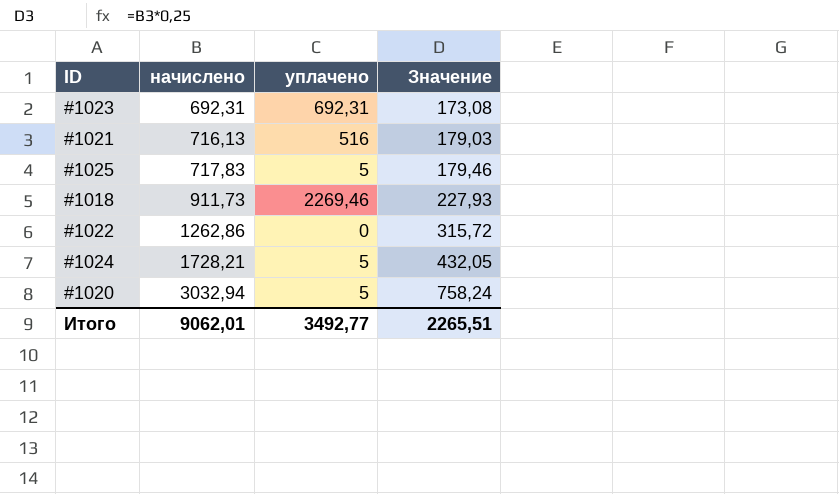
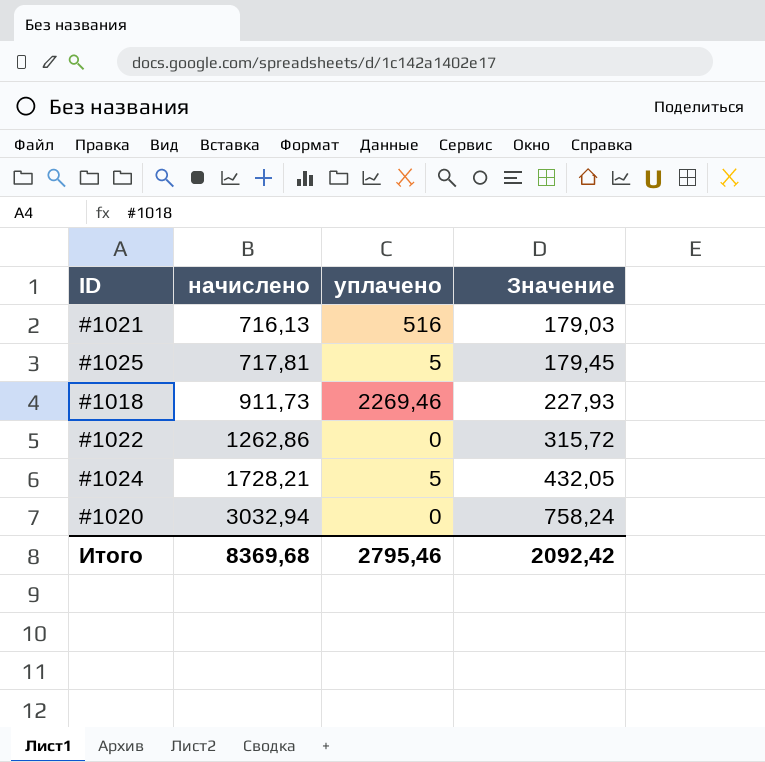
row #1023: 692,31 | 692,31 | 173,08 -> none
#1025 | начислено: 717,83 -> 717,81
#1025 | Значение: 179,46 -> 179,45
#1020 | уплачено: 5 -> 0
Итого | начислено: 9062,01 -> 8369,68
Итого | уплачено: 3492,77 -> 2795,46
Итого | Значение: 2265,51 -> 2092,42

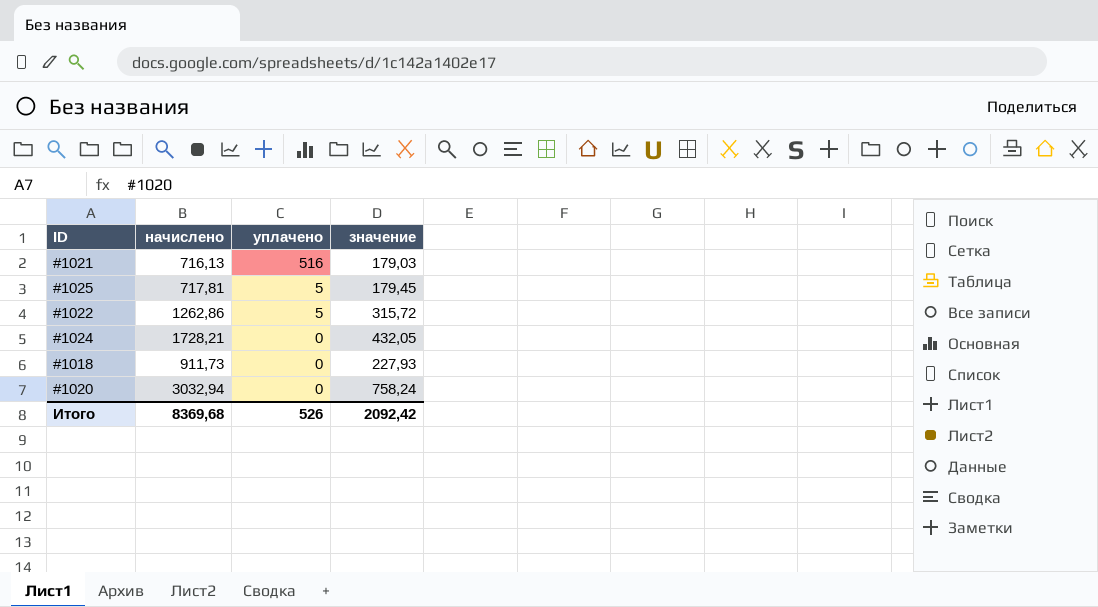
row order: начислено ascending -> уплачено descending
column name: Значение -> значение
#1022 | уплачено: 0 -> 5
#1024 | уплачено: 5 -> 0
#1018 | уплачено: 2269,46 -> 0
Итого | уплачено: 2795,46 -> 526

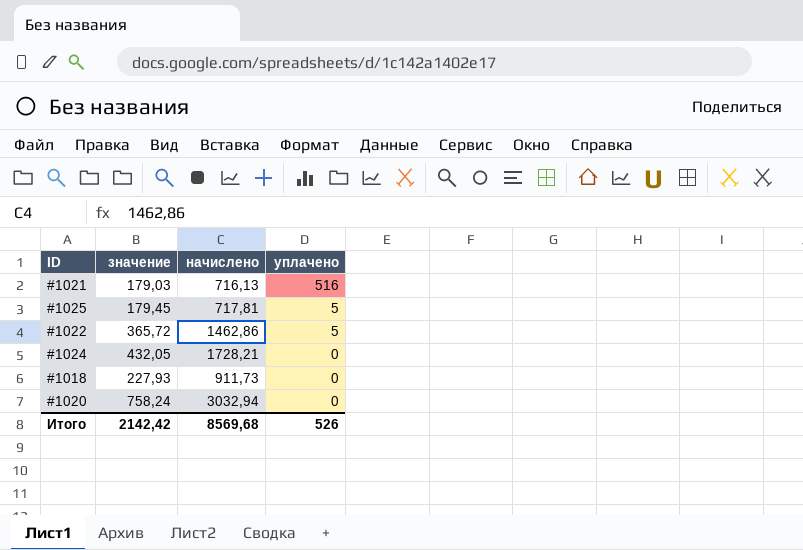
column значение | position: 4 -> 2
#1022 | значение: 315,72 -> 365,72
#1022 | начислено: 1262,86 -> 1462,86
Итого | значение: 2092,42 -> 2142,42
Итого | начислено: 8369,68 -> 8569,68

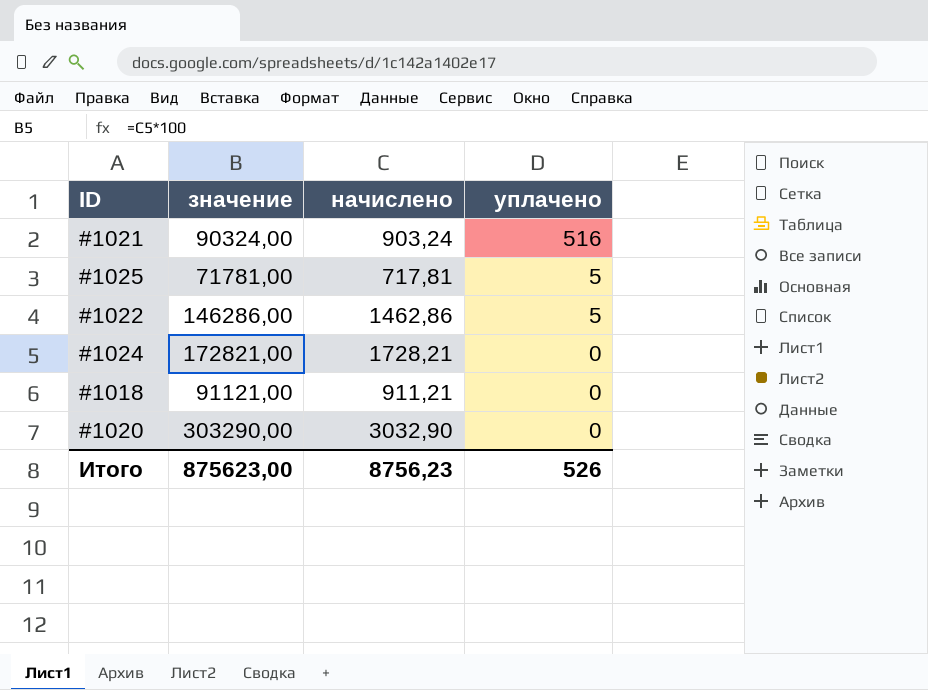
column значение | formula: [начислено] * 0,25 -> [начислено] * 100
#1021 | начислено: 716,13 -> 903,24
#1018 | начислено: 911,73 -> 911,21
#1020 | начислено: 3032,94 -> 3032,90
Итого | значение: 2142,42 -> 875623,00
Итого | начислено: 8569,68 -> 8756,23

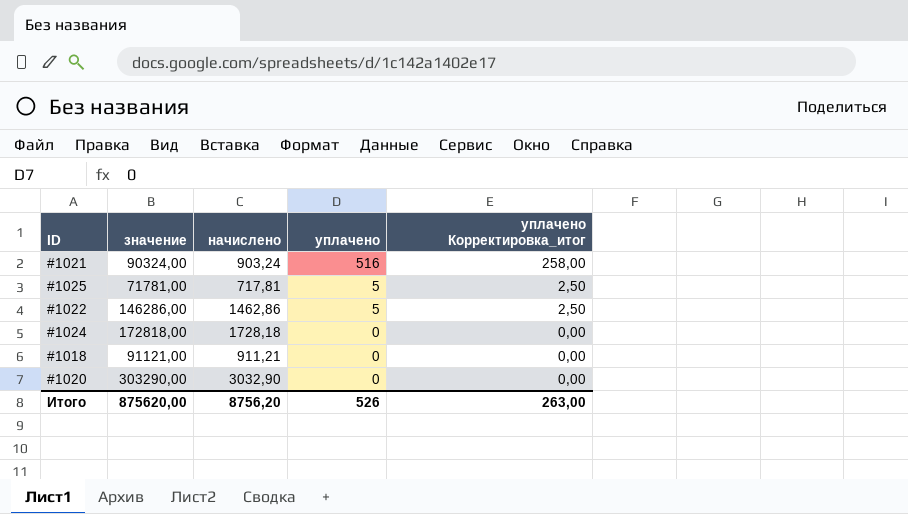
column уплачено Корректировка_итог | formula: none -> [уплачено] * 0,5
#1024 | значение: 172821,00 -> 172818,00
#1024 | начислено: 1728,21 -> 1728,18
Итого | значение: 875623,00 -> 875620,00
Итого | начислено: 8756,23 -> 8756,20

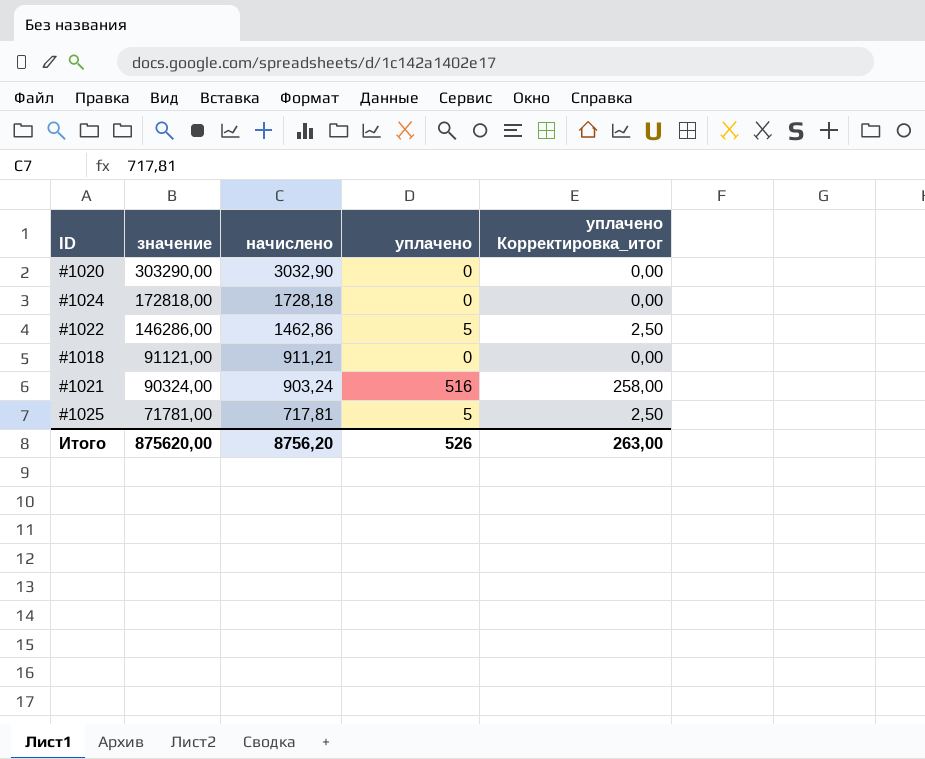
row order: уплачено descending -> значение descending

